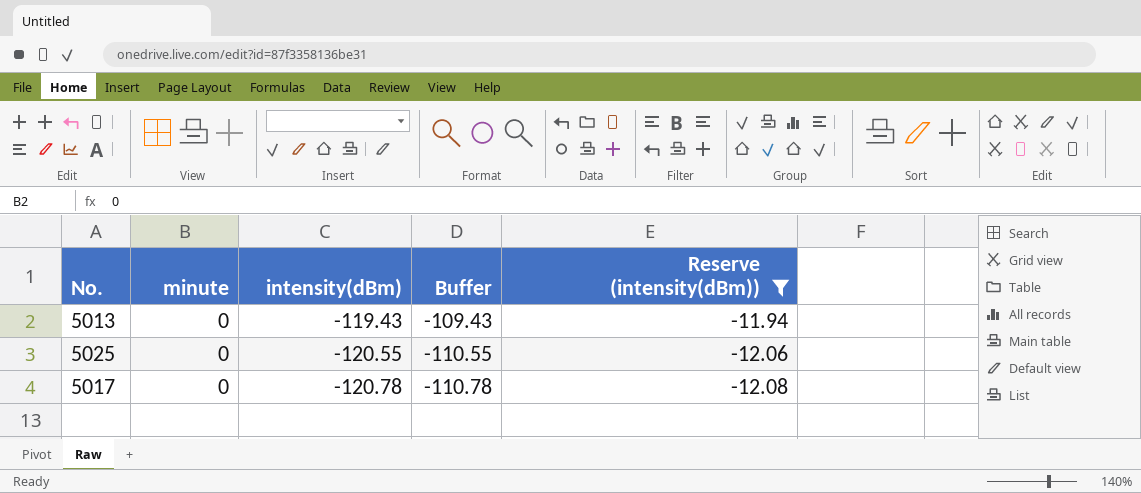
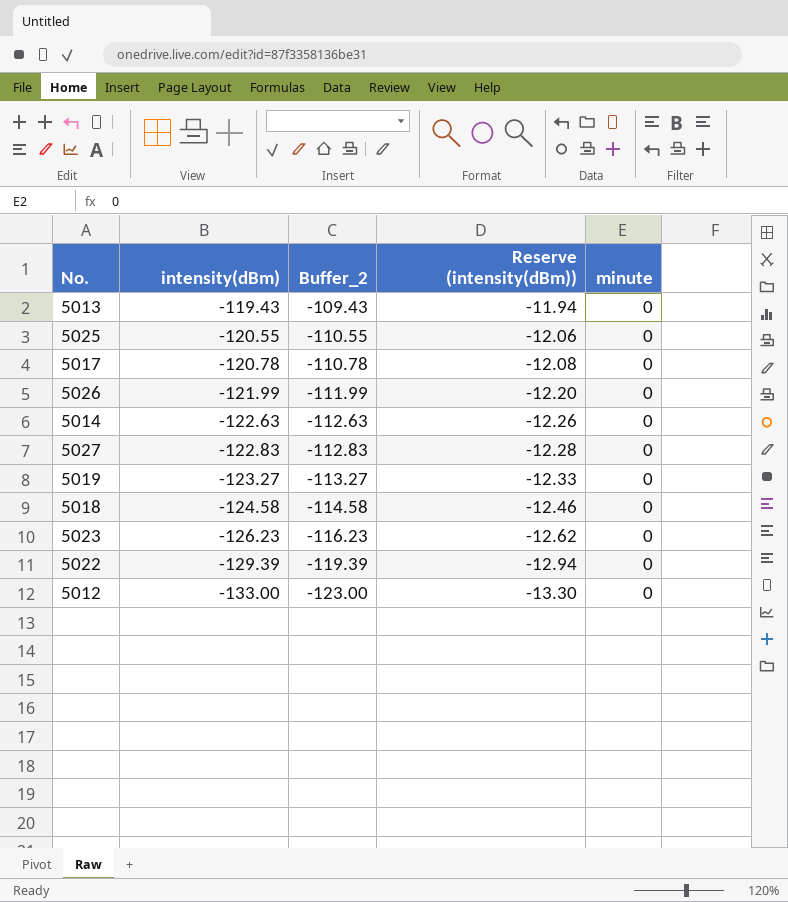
filter: Reserve (intensity(dBm)) >= -12.08 -> none
column name: Buffer -> Buffer_2
column minute | position: 2 -> 5

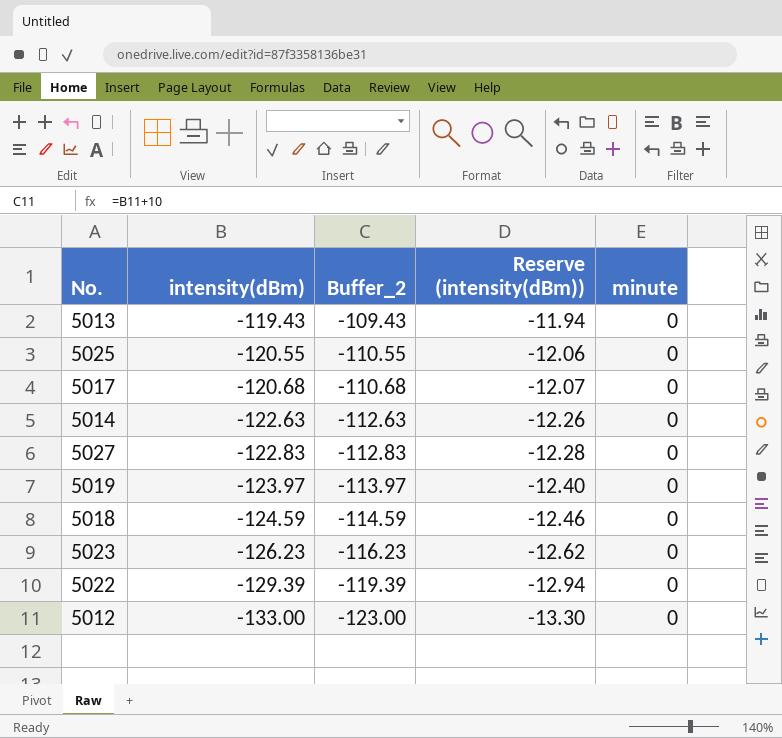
row 5026: -121.99 | -111.99 | -12.20 | 0 -> none
5017 | intensity(dBm): -120.78 -> -120.68
5017 | Buffer_2: -110.78 -> -110.68
5017 | Reserve (intensity(dBm)): -12.08 -> -12.07
5019 | intensity(dBm): -123.27 -> -123.97
5019 | Buffer_2: -113.27 -> -113.97
5019 | Reserve (intensity(dBm)): -12.33 -> -12.40
5018 | intensity(dBm): -124.58 -> -124.59
5018 | Buffer_2: -114.58 -> -114.59

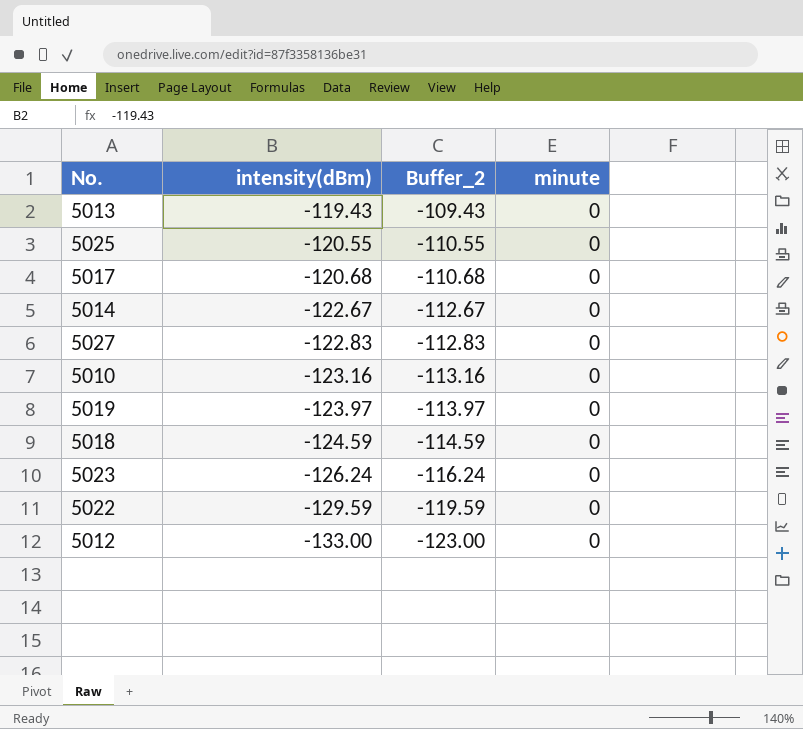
column Reserve (intensity(dBm)) | formula: [intensity(dBm)] * 0.1 -> none
5014 | intensity(dBm): -122.63 -> -122.67
5014 | Buffer_2: -112.63 -> -112.67
row 5010: none -> -123.16 | -113.16 | 0
5023 | intensity(dBm): -126.23 -> -126.24
5023 | Buffer_2: -116.23 -> -116.24
5022 | intensity(dBm): -129.39 -> -129.59
5022 | Buffer_2: -119.39 -> -119.59

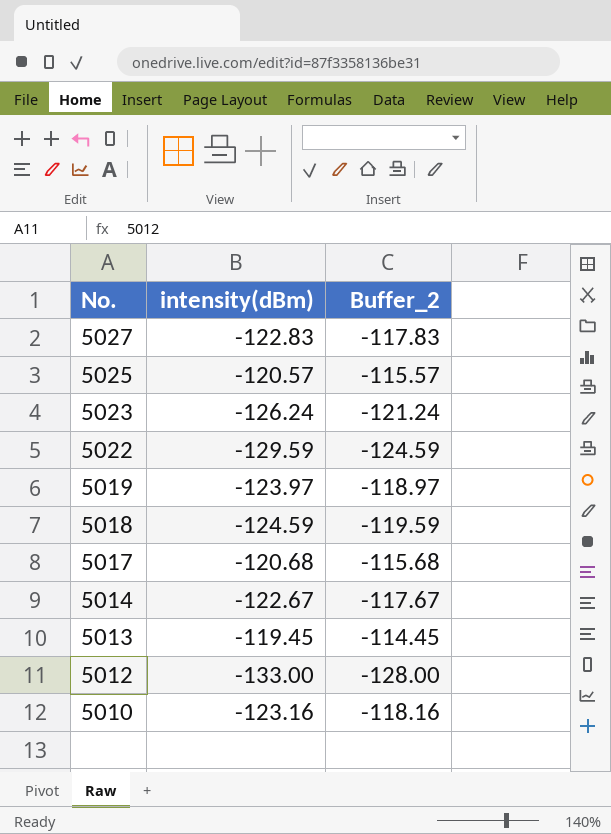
row order: intensity(dBm) descending -> No. descending
column minute | position: 4 -> none
column Buffer_2 | formula: [intensity(dBm)] + 10 -> [intensity(dBm)] + 5
5025 | intensity(dBm): -120.55 -> -120.57
5013 | intensity(dBm): -119.43 -> -119.45

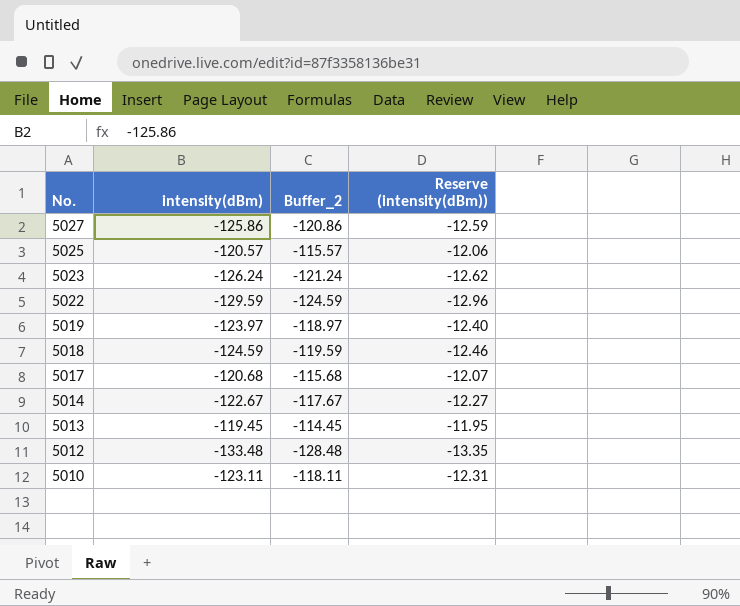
column Reserve (intensity(dBm)) | formula: none -> [intensity(dBm)] * 0.1
5027 | intensity(dBm): -122.83 -> -125.86
5027 | Buffer_2: -117.83 -> -120.86
5012 | intensity(dBm): -133.00 -> -133.48
5012 | Buffer_2: -128.00 -> -128.48
5010 | intensity(dBm): -123.16 -> -123.11
5010 | Buffer_2: -118.16 -> -118.11

